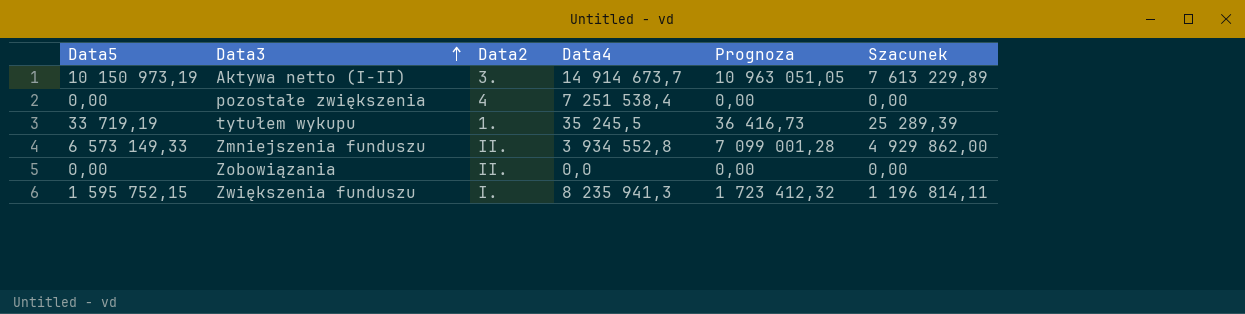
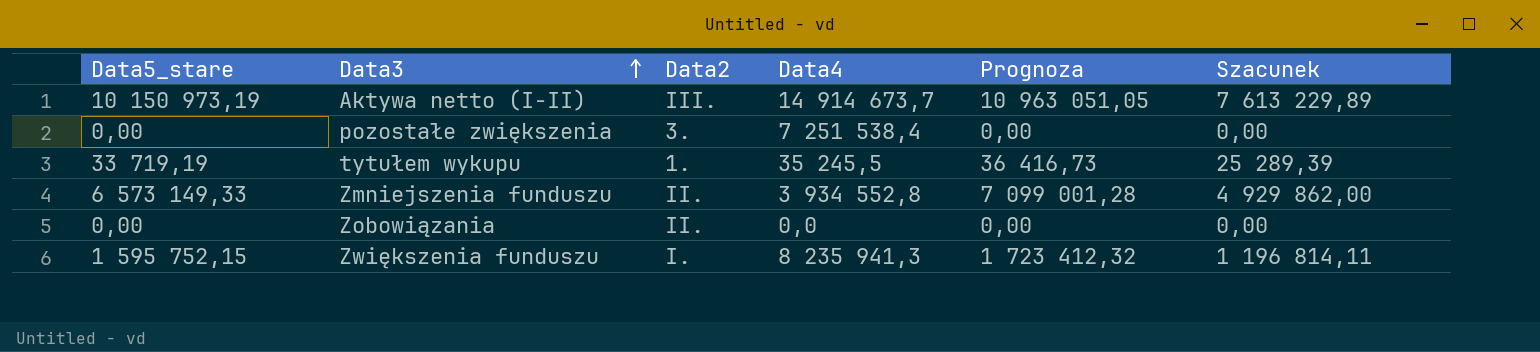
column name: Data5 -> Data5_stare
Aktywa netto (I-II) | Data2: 3. -> III.
pozostałe zwiększenia | Data2: 4 -> 3.

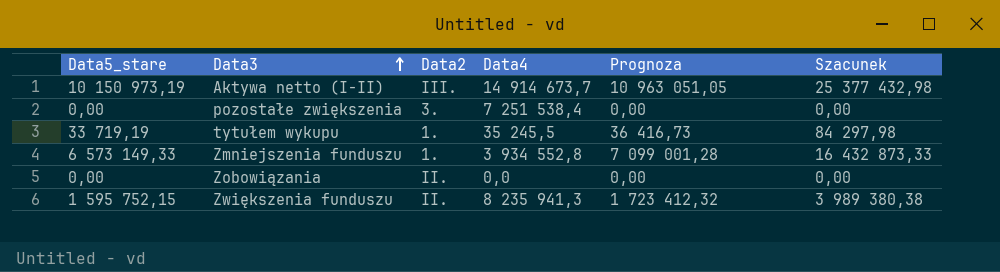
column Szacunek | formula: [Data5_stare] * 0,75 -> [Data5_stare] * 2,5
Zmniejszenia funduszu | Data2: II. -> 1.
Zwiększenia funduszu | Data2: I. -> II.

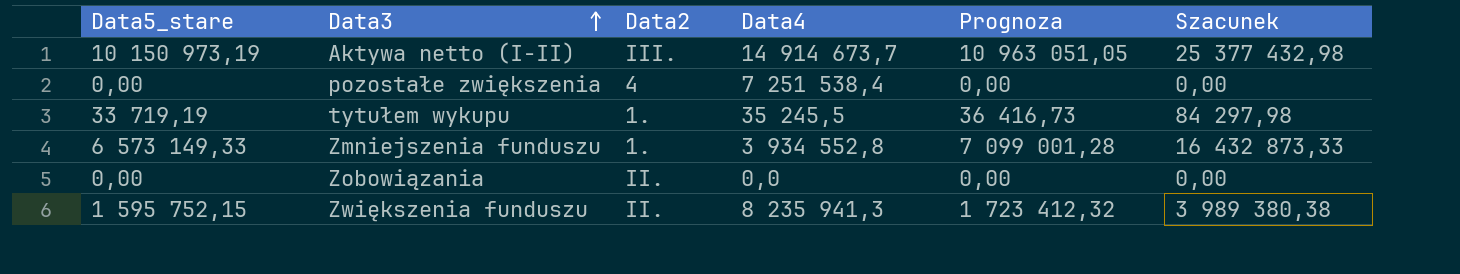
pozostałe zwiększenia | Data2: 3. -> 4

